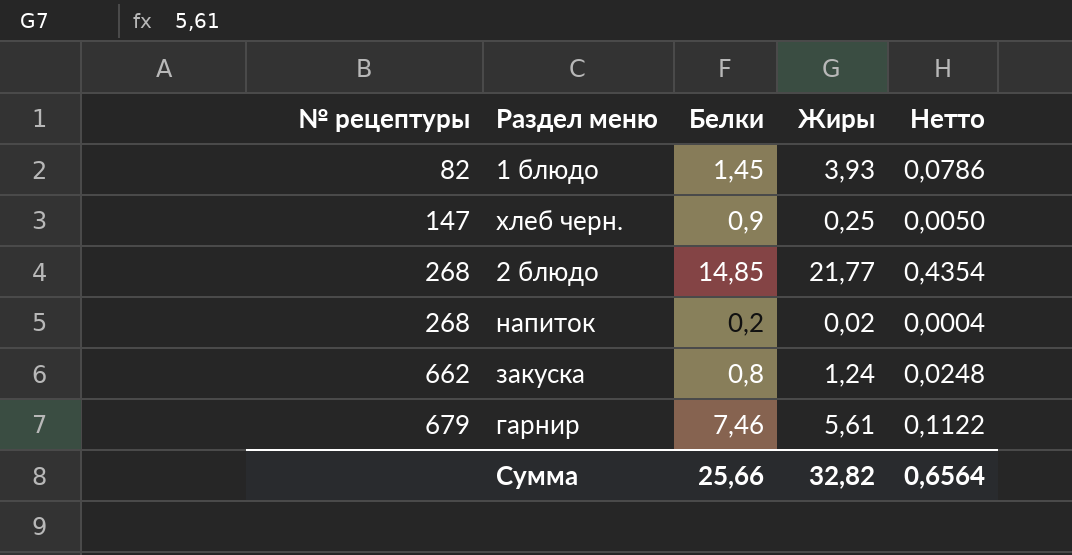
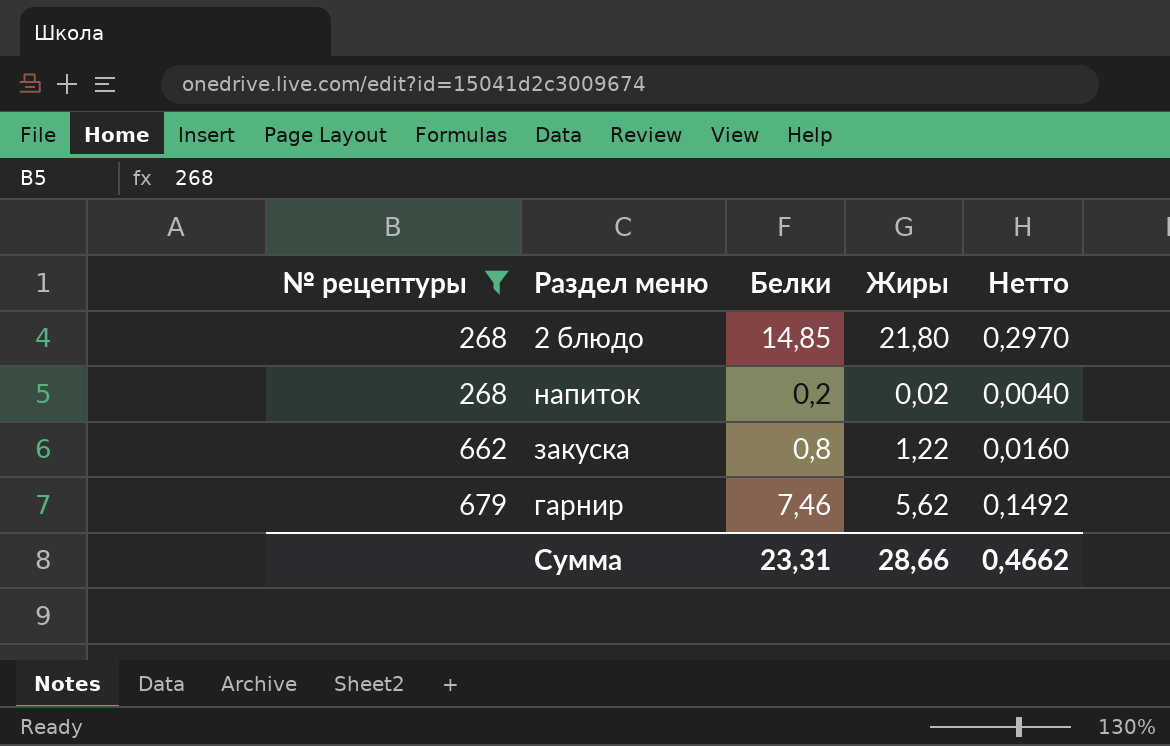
filter: none -> № рецептуры >= 268
column Нетто | formula: [Жиры] * 0,02 -> [Белки] * 0,02
2 блюдо | Жиры: 21,77 -> 21,80
закуска | Жиры: 1,24 -> 1,22
гарнир | Жиры: 5,61 -> 5,62
Сумма | Белки: 25,66 -> 23,31
Сумма | Жиры: 32,82 -> 28,66
Сумма | Нетто: 0,6564 -> 0,4662

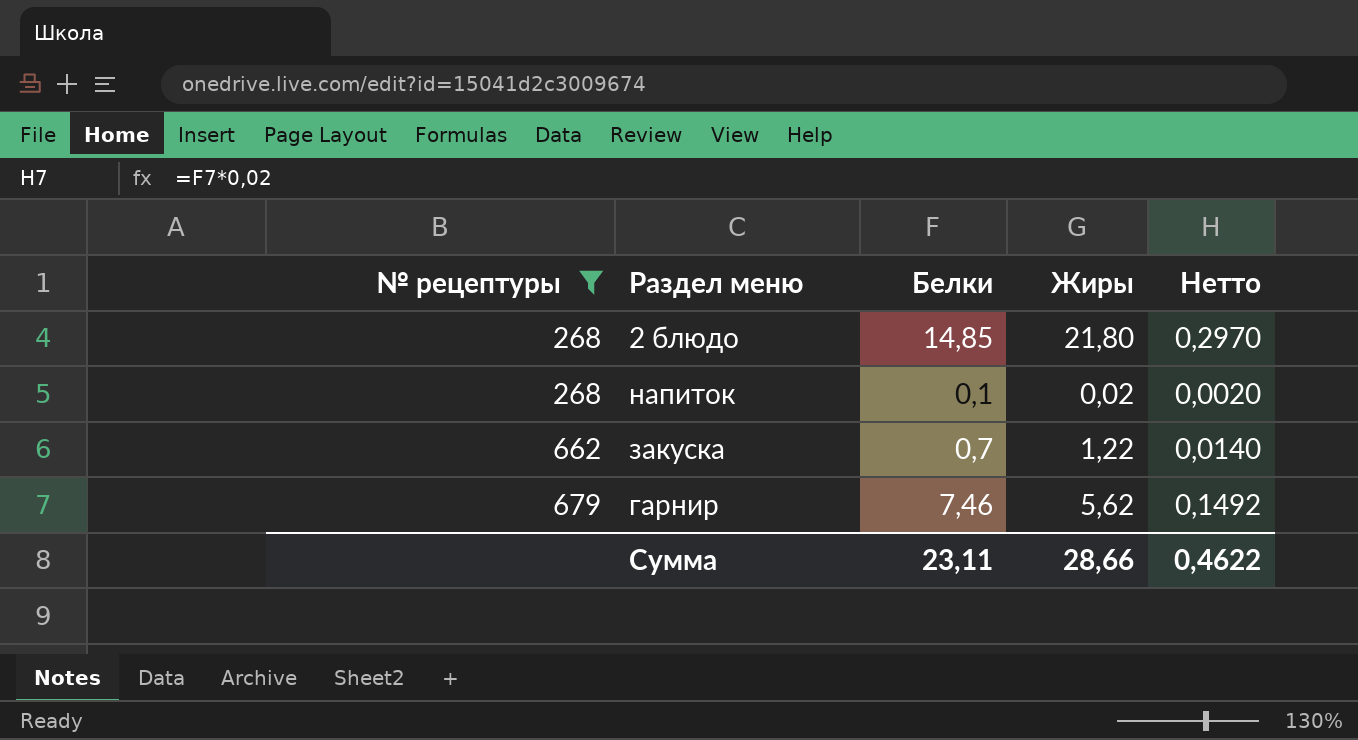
напиток | Белки: 0,2 -> 0,1
напиток | Нетто: 0,0040 -> 0,0020
закуска | Белки: 0,8 -> 0,7
закуска | Нетто: 0,0160 -> 0,0140
Сумма | Белки: 23,31 -> 23,11
Сумма | Нетто: 0,4662 -> 0,4622

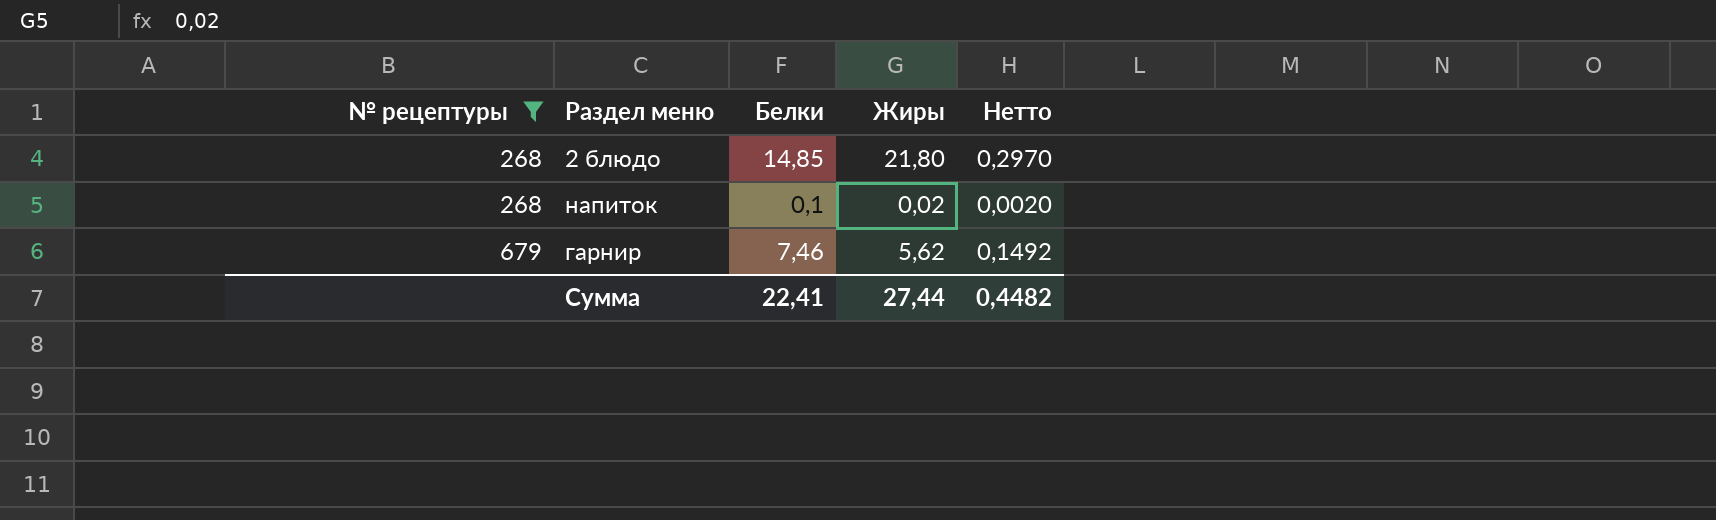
row закуска: 662 | 0,7 | 1,22 | 0,0140 -> none
Сумма | Белки: 23,11 -> 22,41
Сумма | Жиры: 28,66 -> 27,44
Сумма | Нетто: 0,4622 -> 0,4482

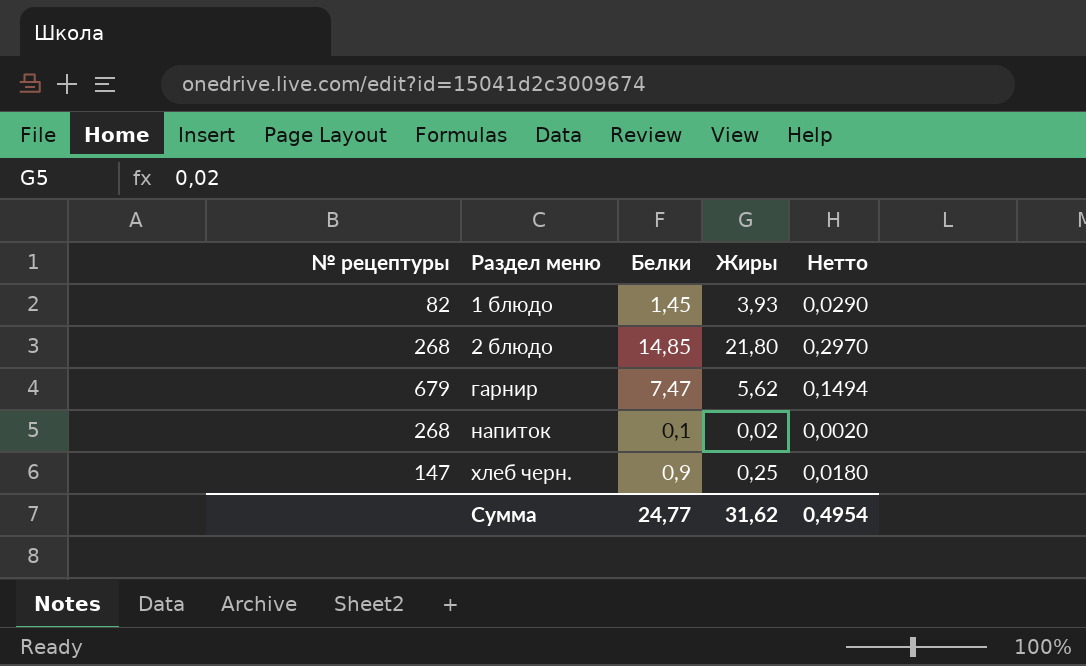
filter: № рецептуры >= 268 -> none
row order: № рецептуры ascending -> Раздел меню ascending
гарнир | Белки: 7,46 -> 7,47
гарнир | Нетто: 0,1492 -> 0,1494
Сумма | Белки: 22,41 -> 24,77
Сумма | Жиры: 27,44 -> 31,62
Сумма | Нетто: 0,4482 -> 0,4954

